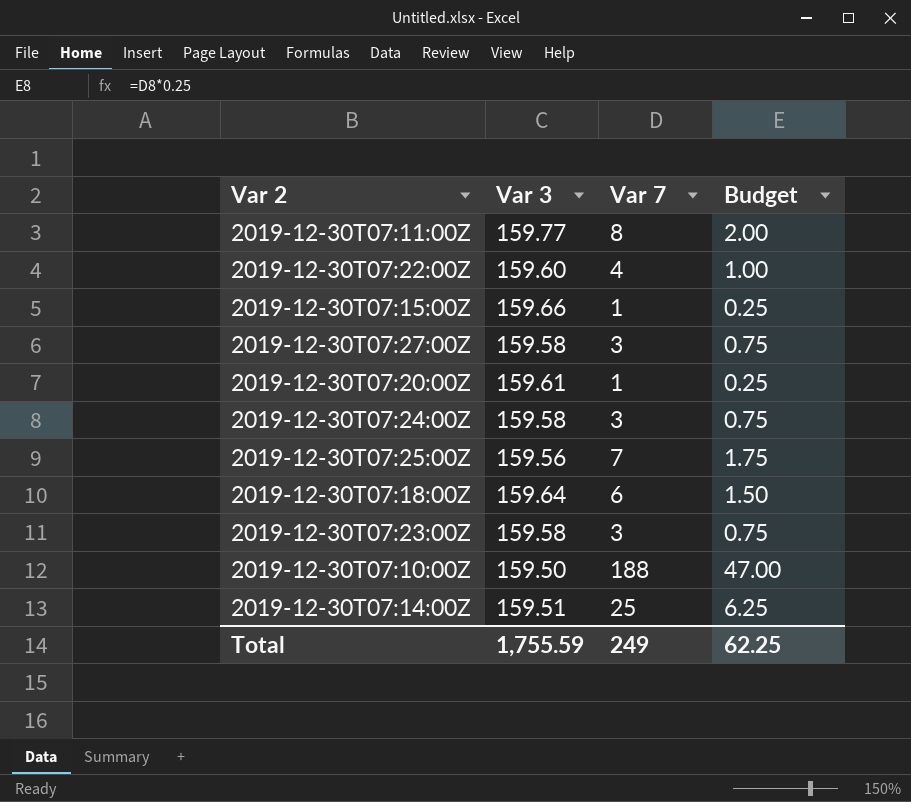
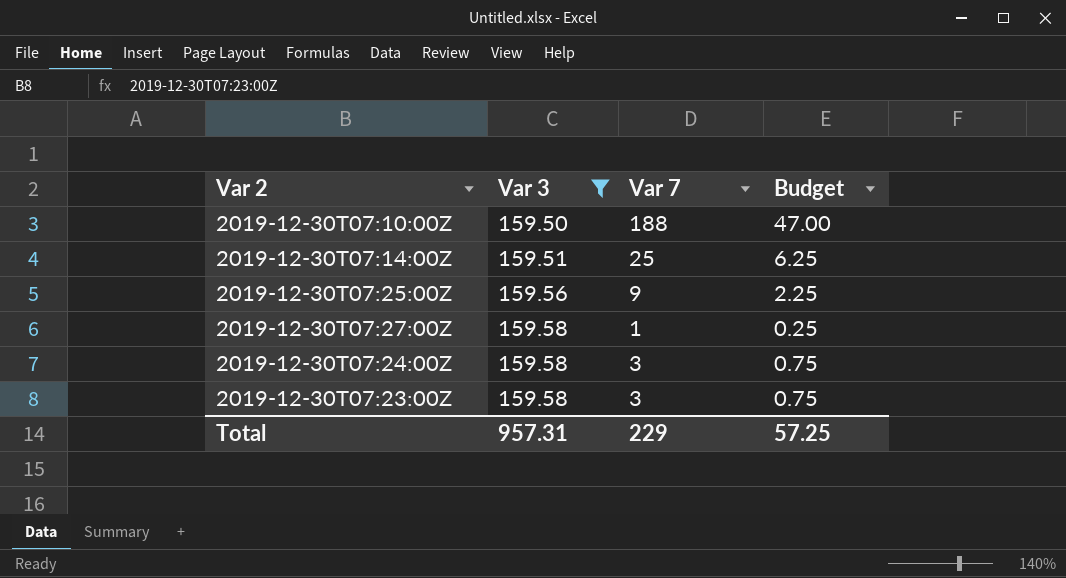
filter: none -> Var 3 <= 159.58
row order: none -> Var 3 ascending
2019-12-30T07:25:00Z | Var 7: 7 -> 9
2019-12-30T07:25:00Z | Budget: 1.75 -> 2.25
2019-12-30T07:27:00Z | Var 7: 3 -> 1
2019-12-30T07:27:00Z | Budget: 0.75 -> 0.25
Total | Var 3: 1,755.59 -> 957.31
Total | Var 7: 249 -> 229
Total | Budget: 62.25 -> 57.25

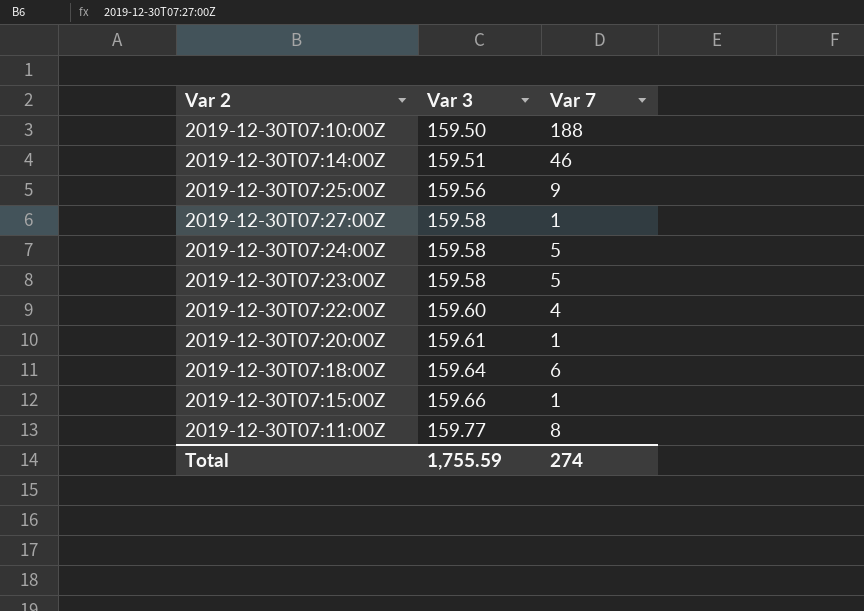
filter: Var 3 <= 159.58 -> none
column Budget | formula: [Var 7] * 0.25 -> none
2019-12-30T07:14:00Z | Var 7: 25 -> 46
2019-12-30T07:24:00Z | Var 7: 3 -> 5
2019-12-30T07:23:00Z | Var 7: 3 -> 5
Total | Var 3: 957.31 -> 1,755.59
Total | Var 7: 229 -> 274

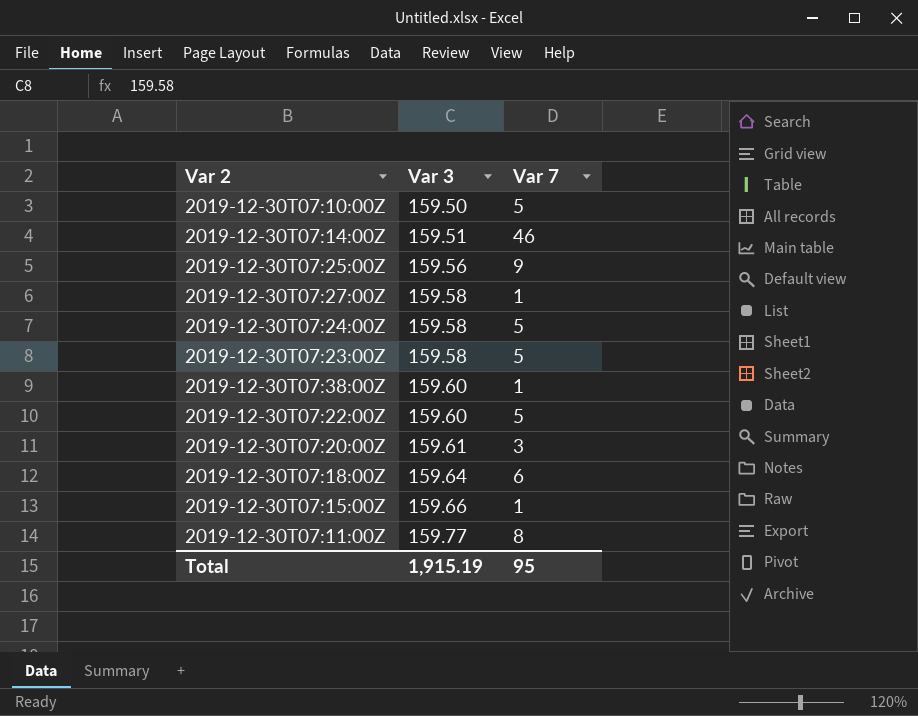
2019-12-30T07:10:00Z | Var 7: 188 -> 5
row 2019-12-30T07:38:00Z: none -> 159.60 | 1
2019-12-30T07:22:00Z | Var 7: 4 -> 5
2019-12-30T07:20:00Z | Var 7: 1 -> 3
Total | Var 3: 1,755.59 -> 1,915.19
Total | Var 7: 274 -> 95

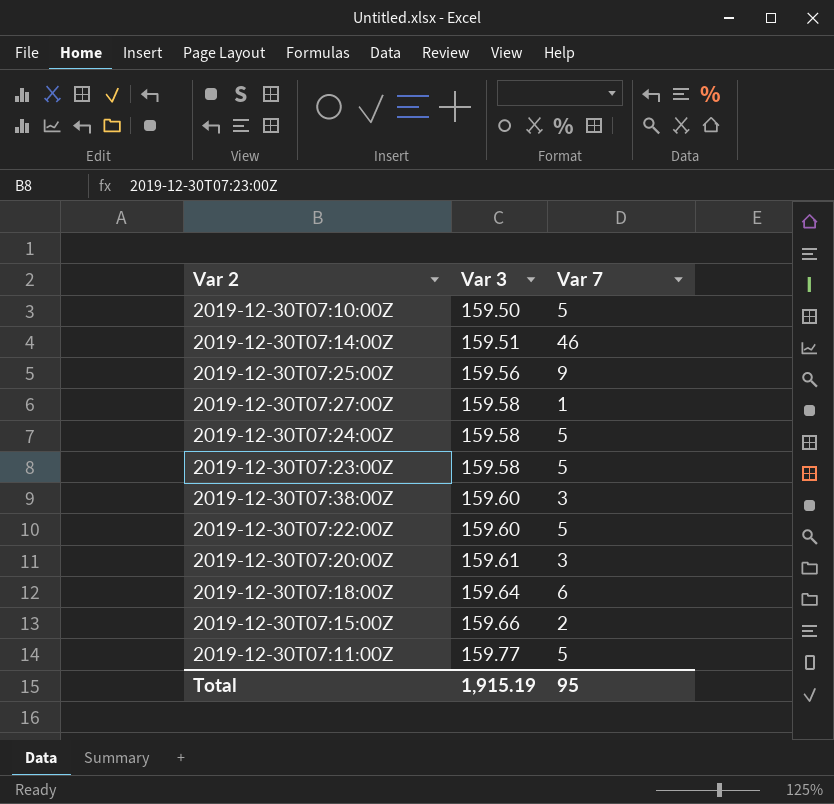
2019-12-30T07:38:00Z | Var 7: 1 -> 3
2019-12-30T07:15:00Z | Var 7: 1 -> 2
2019-12-30T07:11:00Z | Var 7: 8 -> 5

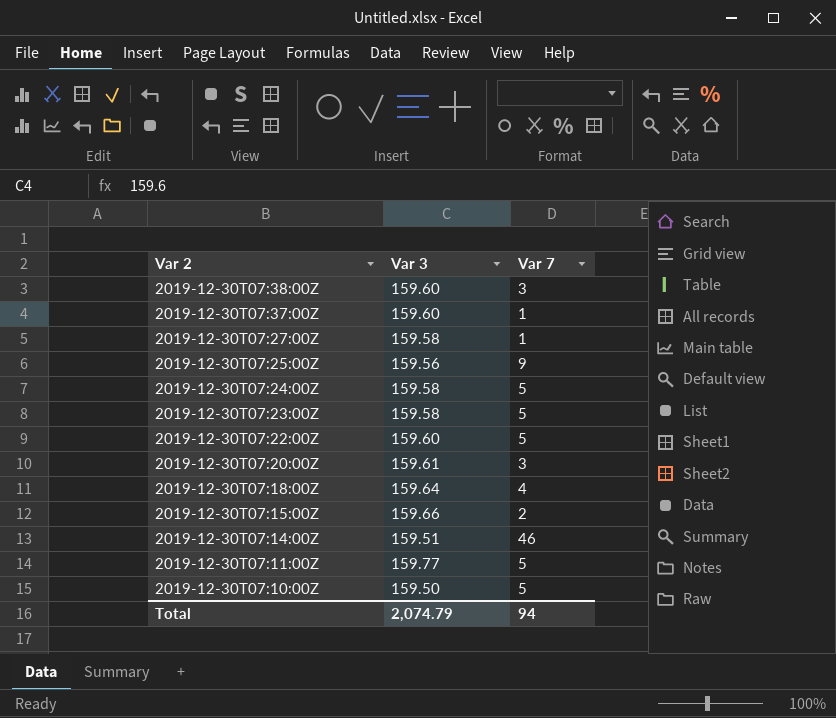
row order: Var 3 ascending -> Var 2 descending
row 2019-12-30T07:37:00Z: none -> 159.60 | 1
2019-12-30T07:18:00Z | Var 7: 6 -> 4
Total | Var 3: 1,915.19 -> 2,074.79
Total | Var 7: 95 -> 94

